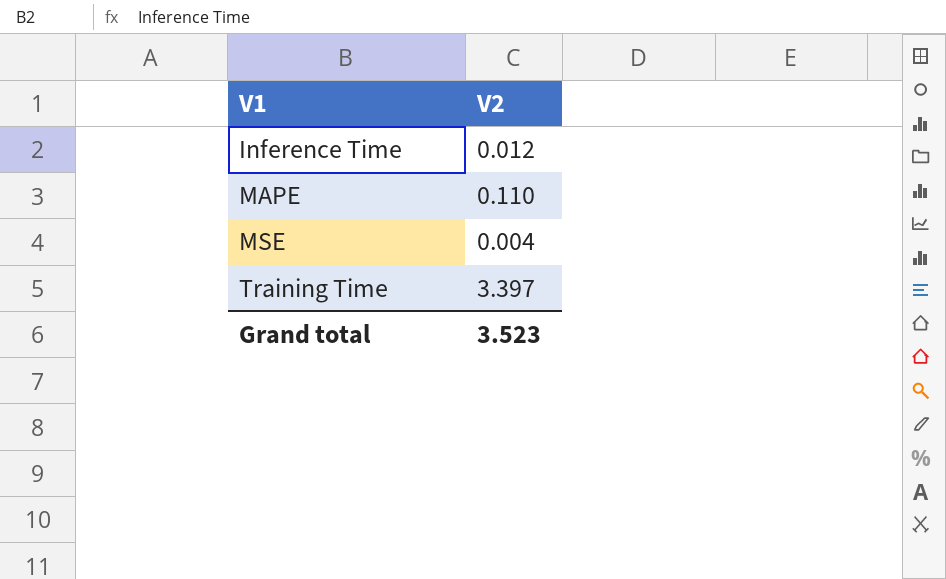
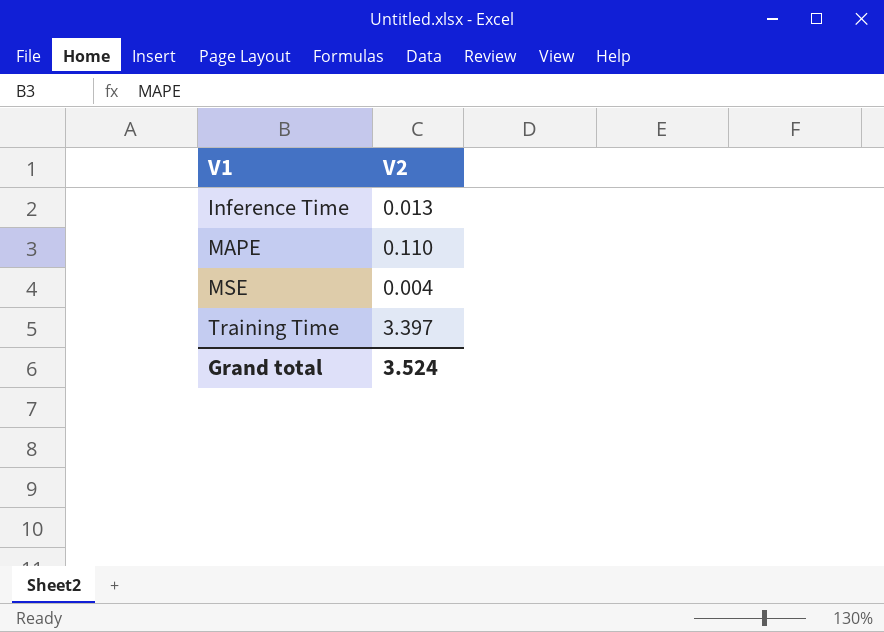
Inference Time | V2: 0.012 -> 0.013
Grand total | V2: 3.523 -> 3.524

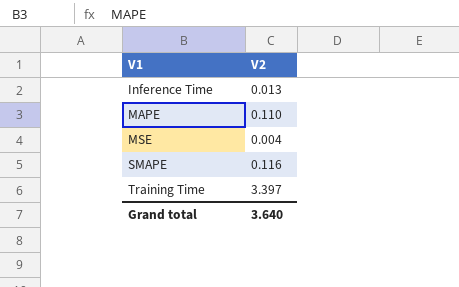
row SMAPE: none -> 0.116
Grand total | V2: 3.524 -> 3.640

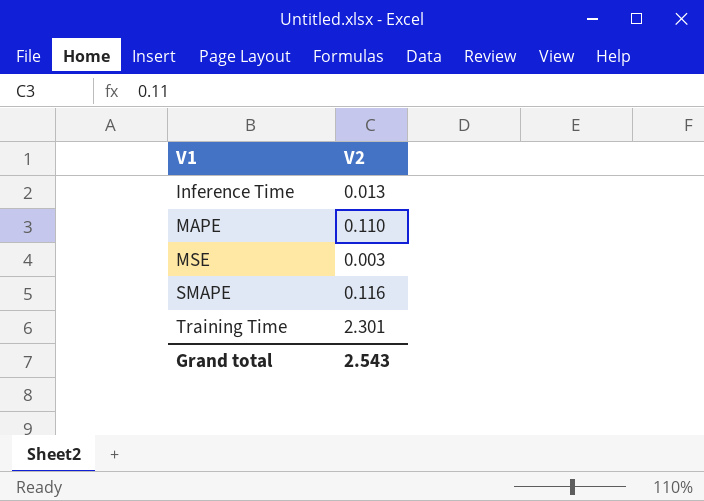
MSE | V2: 0.004 -> 0.003
Training Time | V2: 3.397 -> 2.301
Grand total | V2: 3.640 -> 2.543

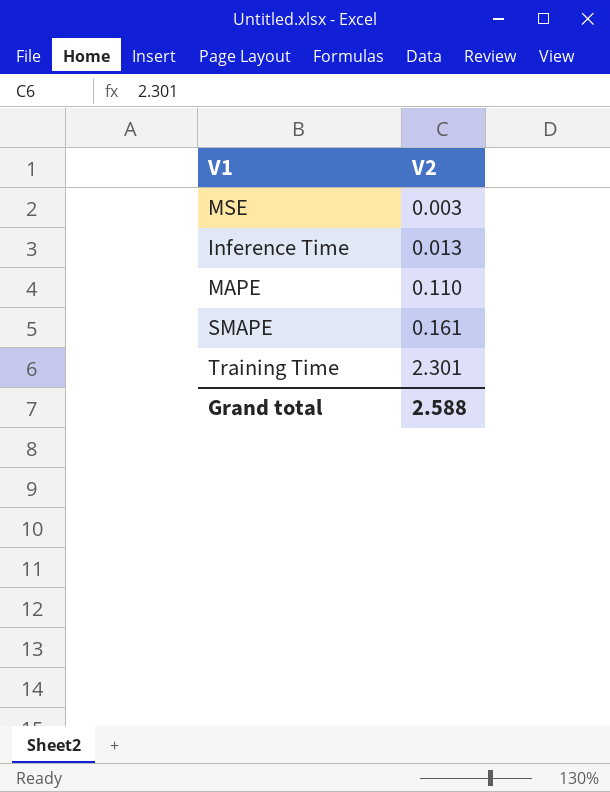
row order: V1 ascending -> V2 ascending
SMAPE | V2: 0.116 -> 0.161
Grand total | V2: 2.543 -> 2.588

